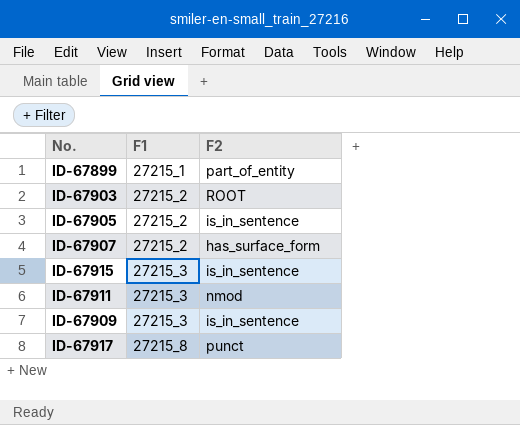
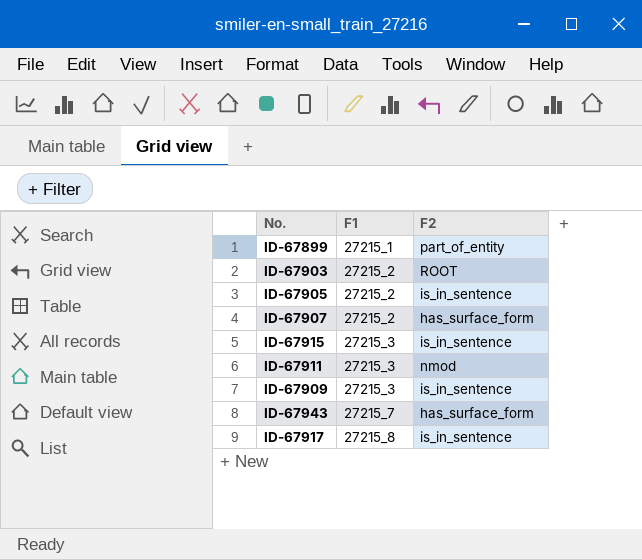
row ID-67943: none -> 27215_7 | has_surface_form
ID-67917 | F2: punct -> is_in_sentence

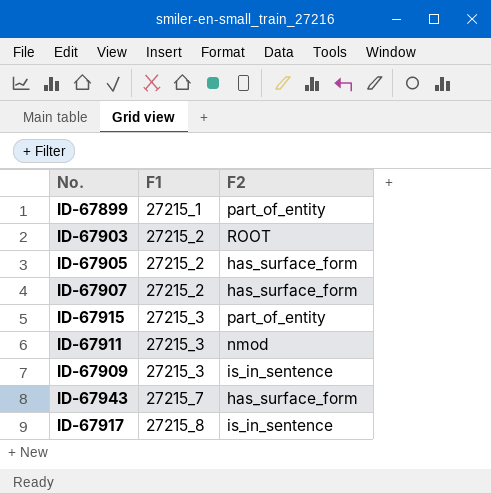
ID-67905 | F2: is_in_sentence -> has_surface_form
ID-67915 | F2: is_in_sentence -> part_of_entity

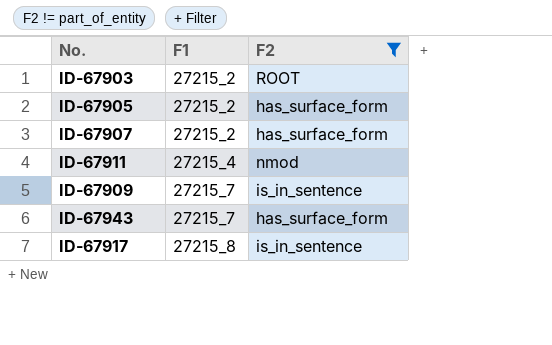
filter: none -> F2 != part_of_entity
ID-67911 | F1: 27215_3 -> 27215_4
ID-67909 | F1: 27215_3 -> 27215_7

